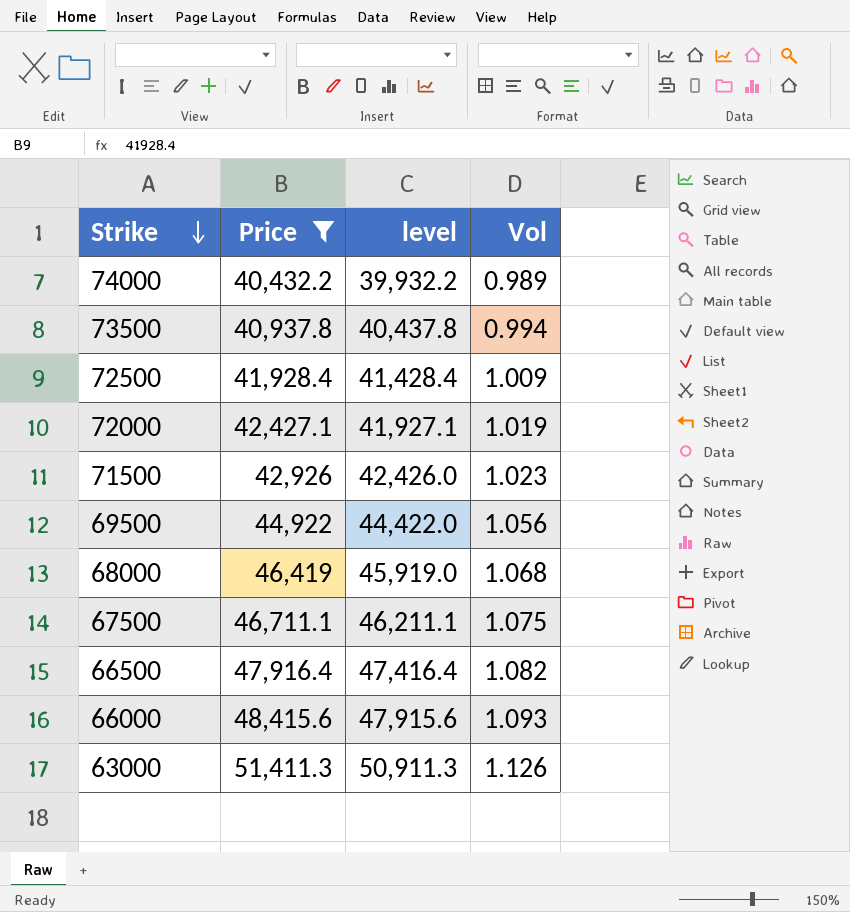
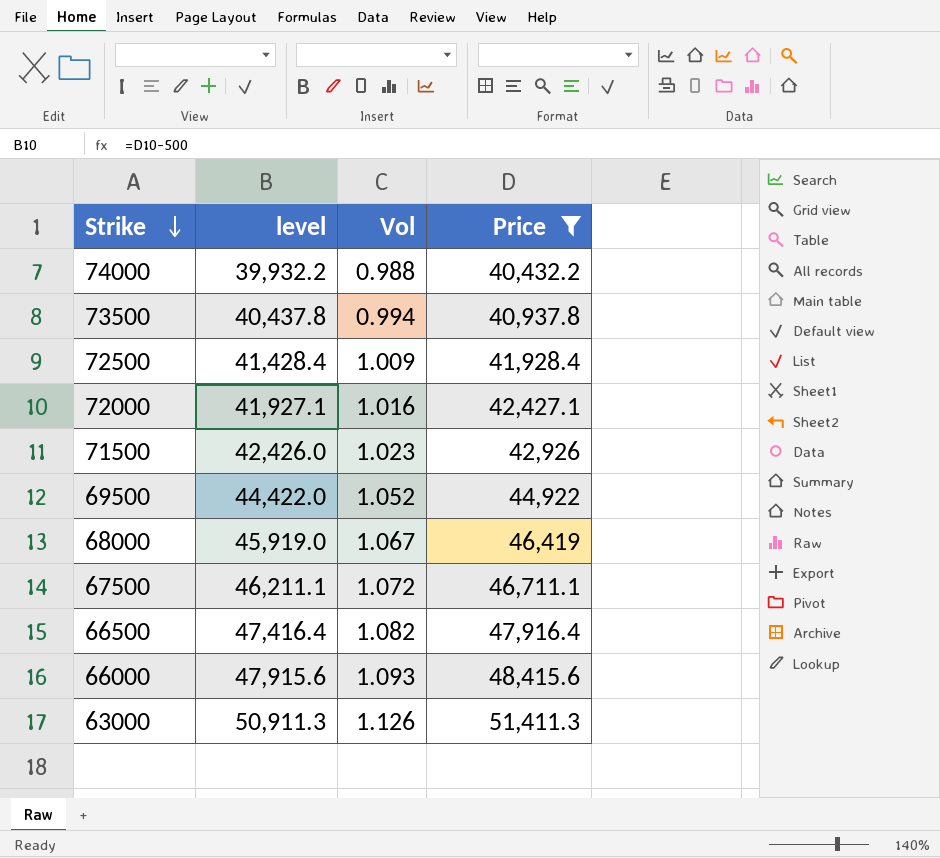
column Price | position: 2 -> 4
74000 | Vol: 0.989 -> 0.988
72000 | Vol: 1.019 -> 1.016
69500 | Vol: 1.056 -> 1.052
68000 | Vol: 1.068 -> 1.067
67500 | Vol: 1.075 -> 1.072

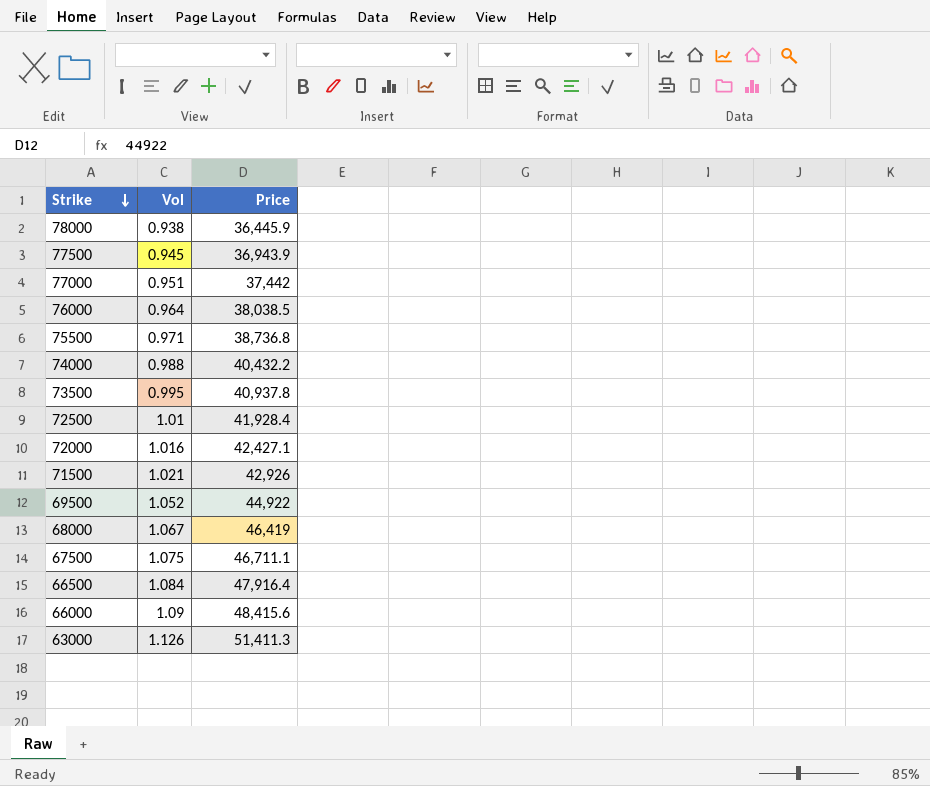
filter: Price >= 40,432.2 -> none
column level | formula: [Price] - 500 -> none
73500 | Vol: 0.994 -> 0.995
72500 | Vol: 1.009 -> 1.01
71500 | Vol: 1.023 -> 1.021
67500 | Vol: 1.072 -> 1.075
66500 | Vol: 1.082 -> 1.084
66000 | Vol: 1.093 -> 1.09

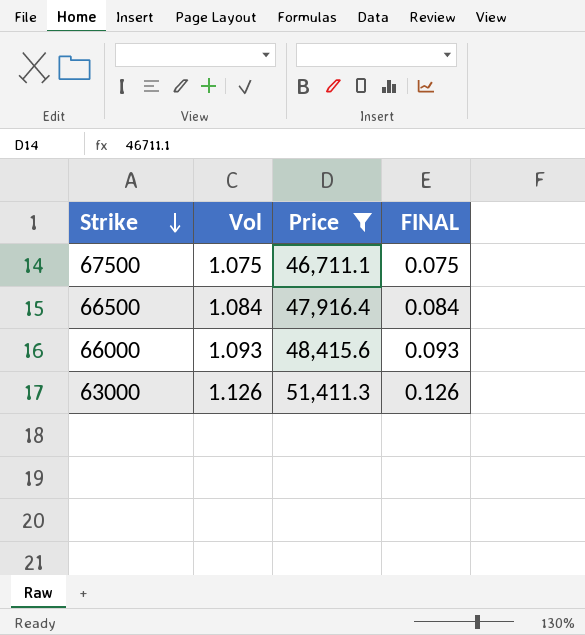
filter: none -> Price >= 46,711.1
column FINAL | formula: none -> [Vol] - 1
66000 | Vol: 1.09 -> 1.093

